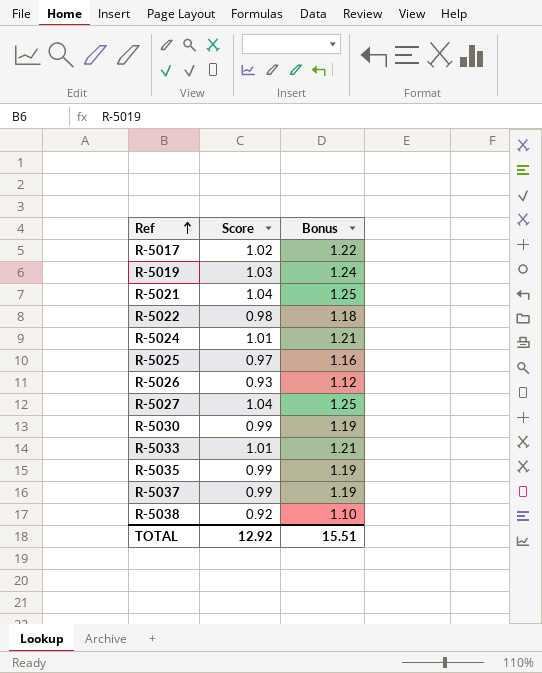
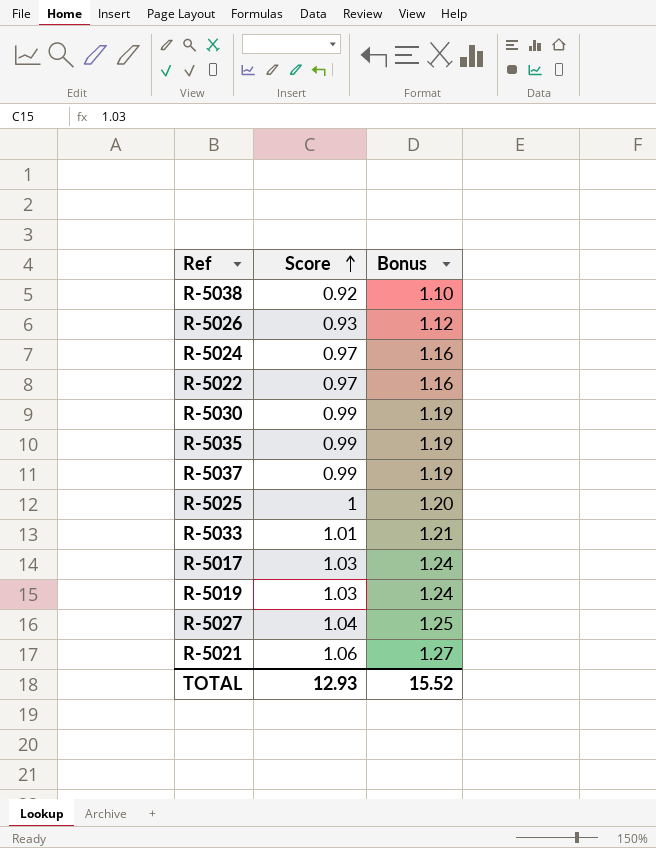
row order: Ref ascending -> Score ascending
R-5024 | Score: 1.01 -> 0.97
R-5024 | Bonus: 1.21 -> 1.16
R-5022 | Score: 0.98 -> 0.97
R-5022 | Bonus: 1.18 -> 1.16
R-5025 | Score: 0.97 -> 1
R-5025 | Bonus: 1.16 -> 1.20
R-5017 | Score: 1.02 -> 1.03
R-5017 | Bonus: 1.22 -> 1.24
R-5021 | Score: 1.04 -> 1.06
R-5021 | Bonus: 1.25 -> 1.27
TOTAL | Score: 12.92 -> 12.93
TOTAL | Bonus: 15.51 -> 15.52

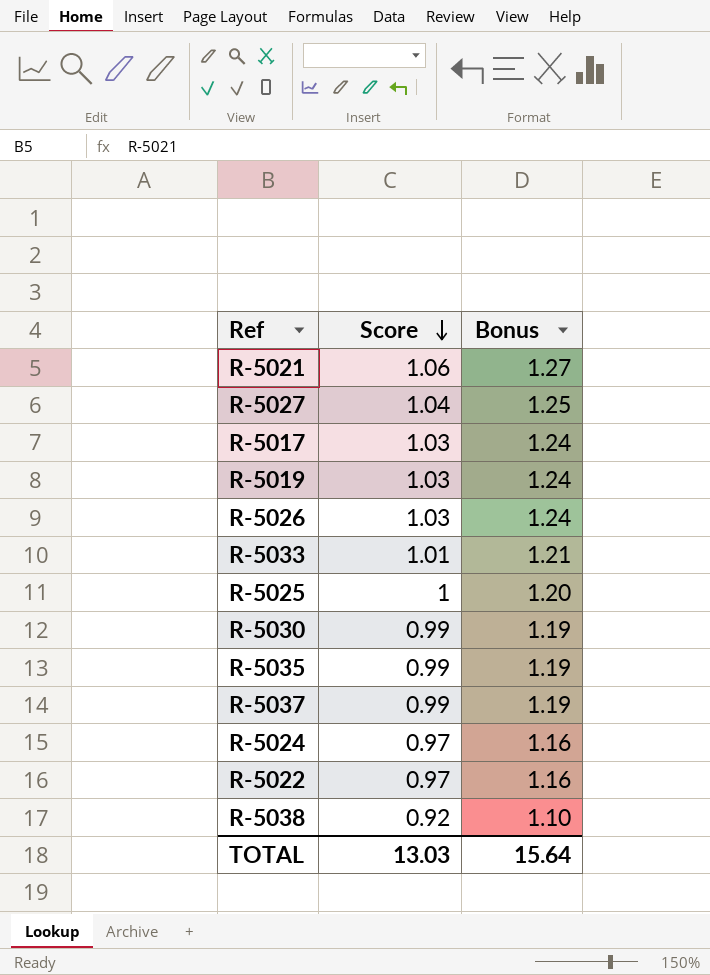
row order: Score ascending -> Score descending
R-5026 | Score: 0.93 -> 1.03
R-5026 | Bonus: 1.12 -> 1.24
TOTAL | Score: 12.93 -> 13.03
TOTAL | Bonus: 15.52 -> 15.64

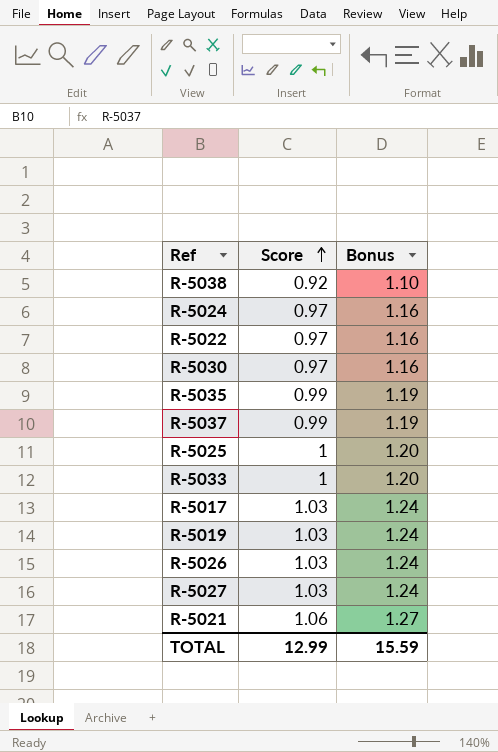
row order: Score descending -> Score ascending
R-5030 | Score: 0.99 -> 0.97
R-5030 | Bonus: 1.19 -> 1.16
R-5033 | Score: 1.01 -> 1
R-5033 | Bonus: 1.21 -> 1.20
R-5027 | Score: 1.04 -> 1.03
R-5027 | Bonus: 1.25 -> 1.24
TOTAL | Score: 13.03 -> 12.99
TOTAL | Bonus: 15.64 -> 15.59

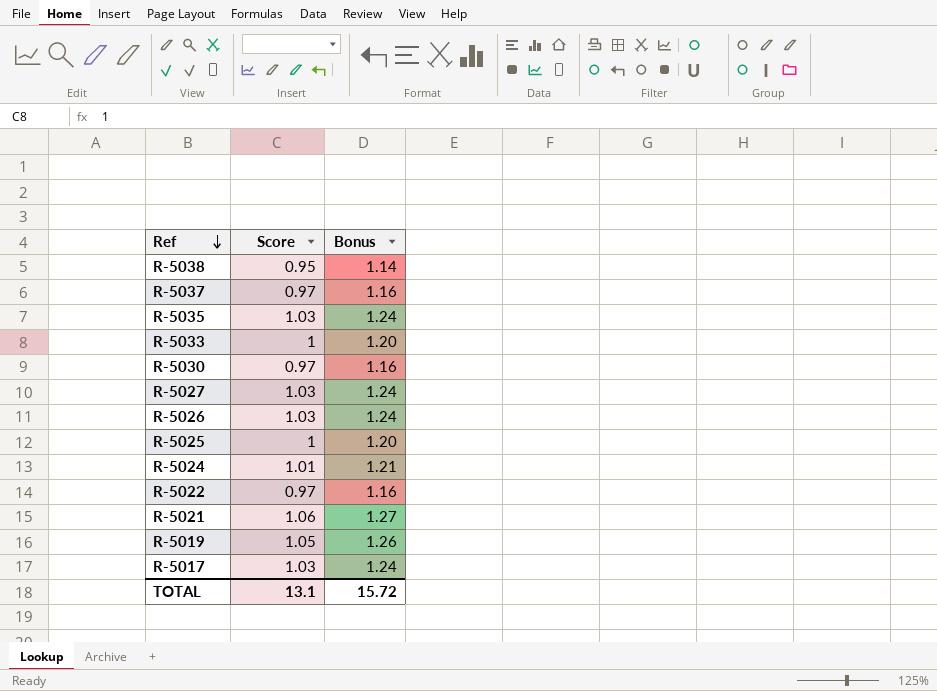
row order: Score ascending -> Ref descending
R-5038 | Score: 0.92 -> 0.95
R-5038 | Bonus: 1.10 -> 1.14
R-5037 | Score: 0.99 -> 0.97
R-5037 | Bonus: 1.19 -> 1.16
R-5035 | Score: 0.99 -> 1.03
R-5035 | Bonus: 1.19 -> 1.24
R-5024 | Score: 0.97 -> 1.01
R-5024 | Bonus: 1.16 -> 1.21
R-5019 | Score: 1.03 -> 1.05
R-5019 | Bonus: 1.24 -> 1.26
TOTAL | Score: 12.99 -> 13.1
TOTAL | Bonus: 15.59 -> 15.72

